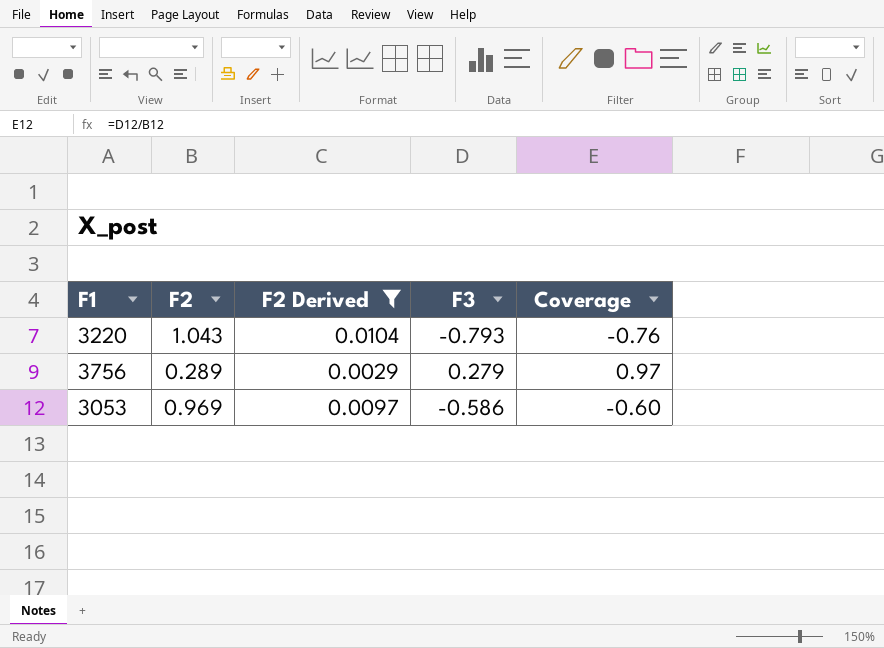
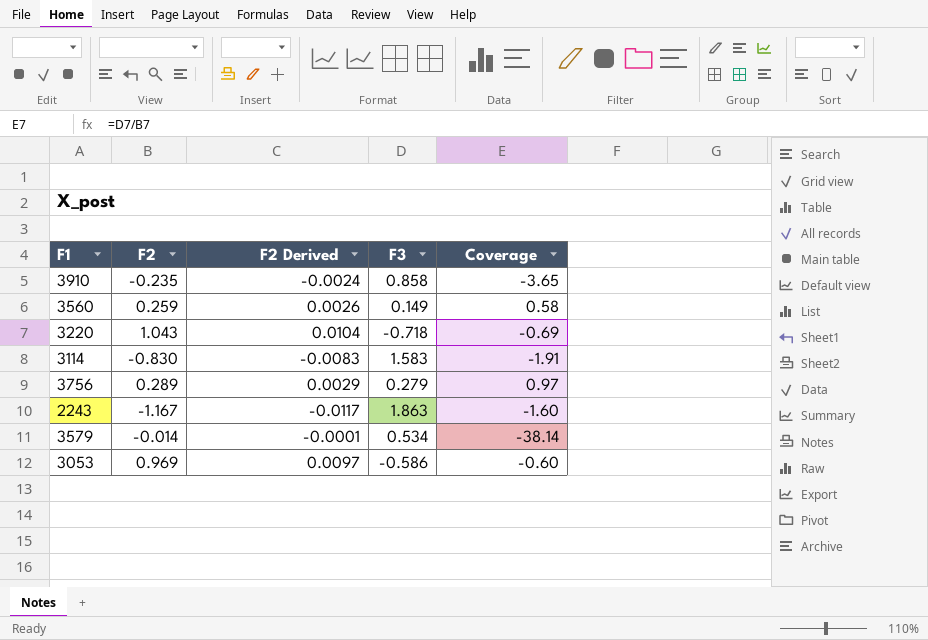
filter: F2 Derived >= 0.0029 -> none
3220 | F3: -0.793 -> -0.718
3220 | Coverage: -0.76 -> -0.69

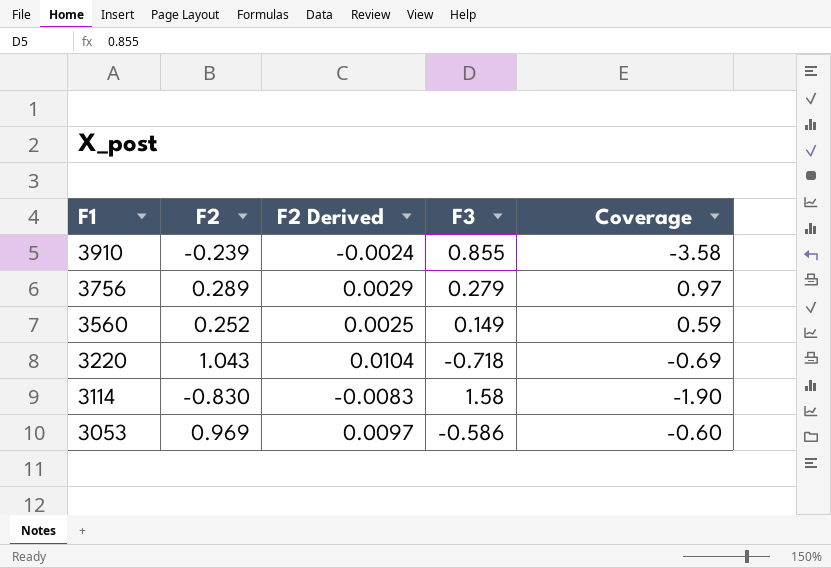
row order: none -> F1 descending
row 2243: -1.167 | -0.0117 | 1.863 | -1.60 -> none
row 3579: -0.014 | -0.0001 | 0.534 | -38.14 -> none
3910 | F2: -0.235 -> -0.239
3910 | F3: 0.858 -> 0.855
3910 | Coverage: -3.65 -> -3.58
3560 | F2: 0.259 -> 0.252
3560 | F2 Derived: 0.0026 -> 0.0025
3560 | Coverage: 0.58 -> 0.59
3114 | F3: 1.583 -> 1.58
3114 | Coverage: -1.91 -> -1.90

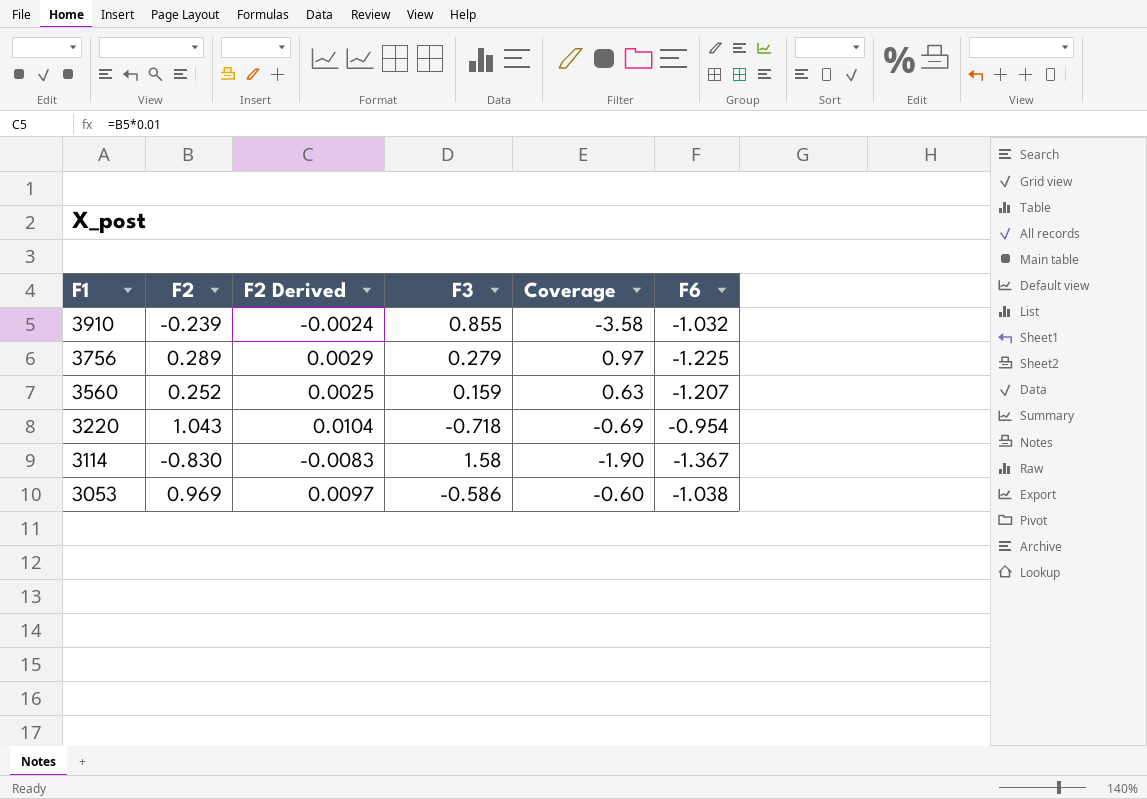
column F6 | position: none -> 6
3560 | F3: 0.149 -> 0.159
3560 | Coverage: 0.59 -> 0.63

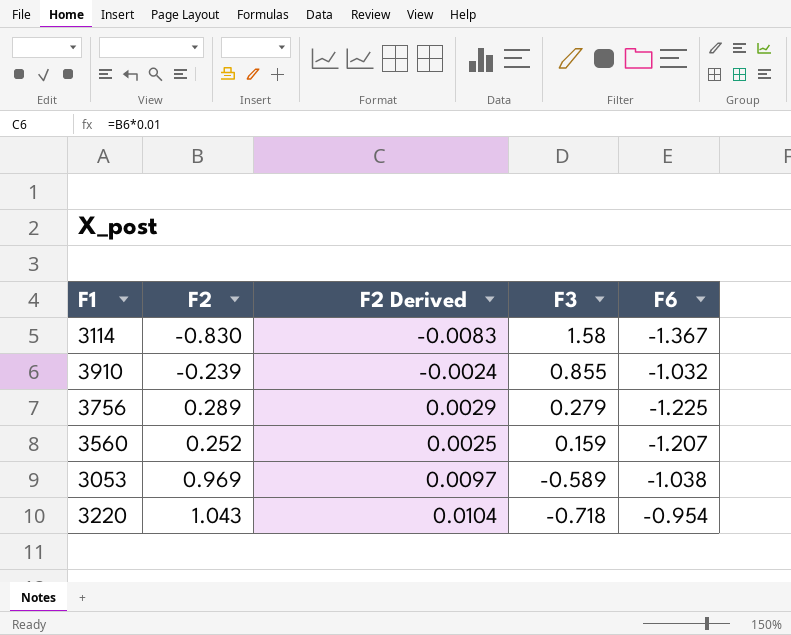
row order: F1 descending -> F3 descending
column Coverage | formula: [F3] / [F2] -> none
3053 | F3: -0.586 -> -0.589

